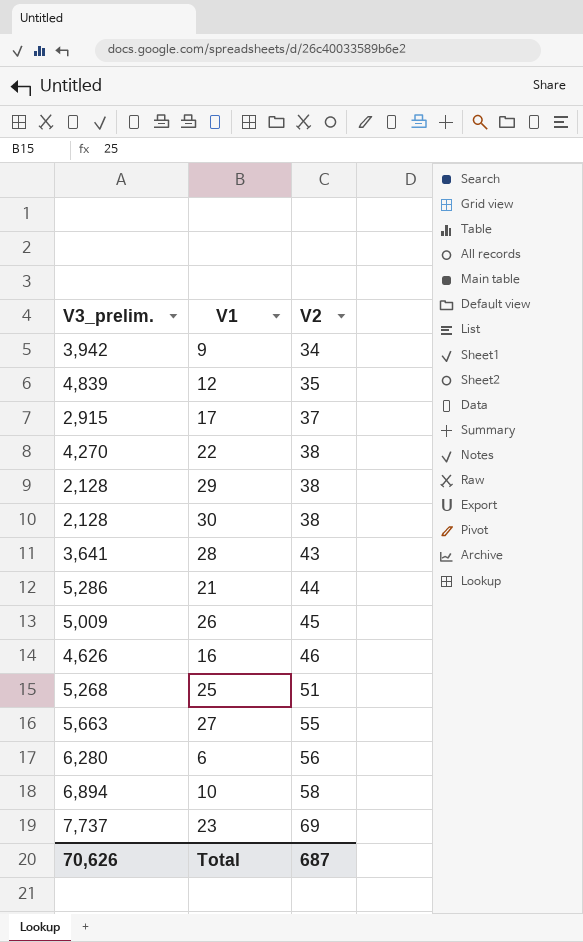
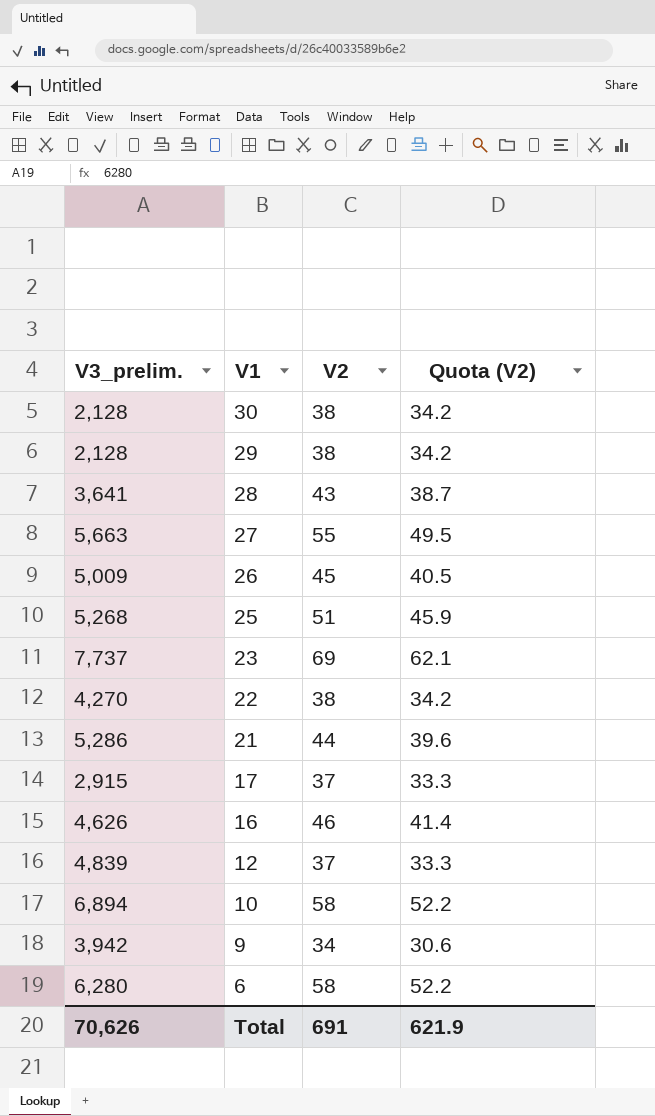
row order: V2 ascending -> V1 descending
column Quota (V2) | formula: none -> [V2] * 0.9
12 | V2: 35 -> 37
6 | V2: 56 -> 58
Total | V2: 687 -> 691

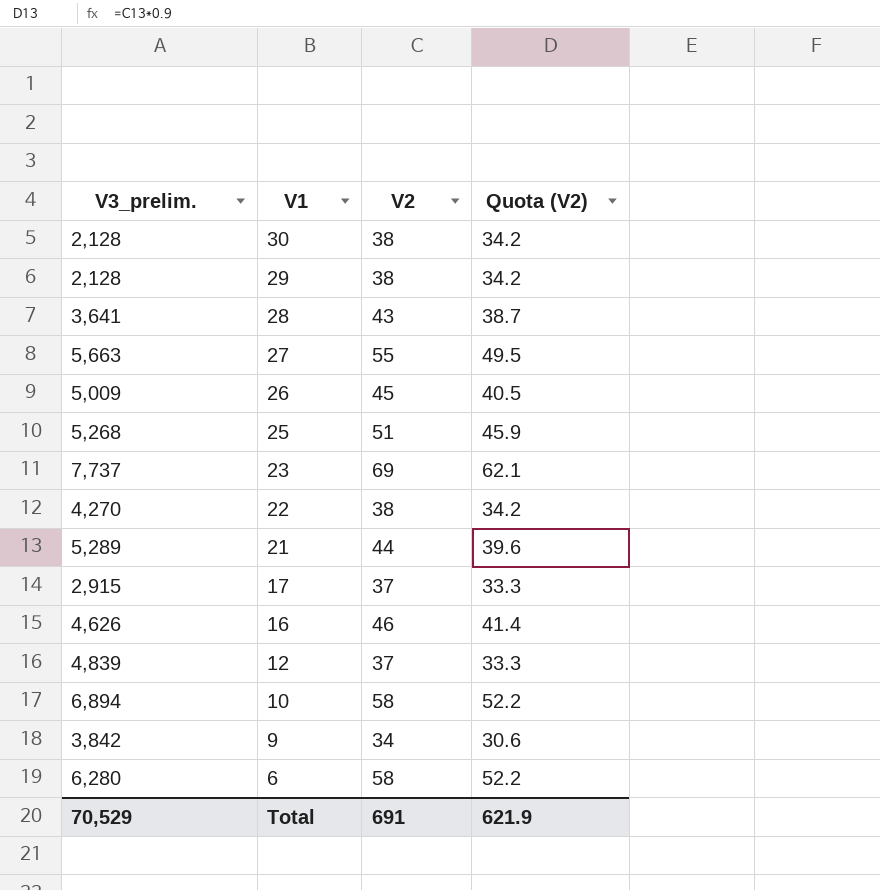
21 | V3_prelim.: 5,286 -> 5,289
9 | V3_prelim.: 3,942 -> 3,842
Total | V3_prelim.: 70,626 -> 70,529

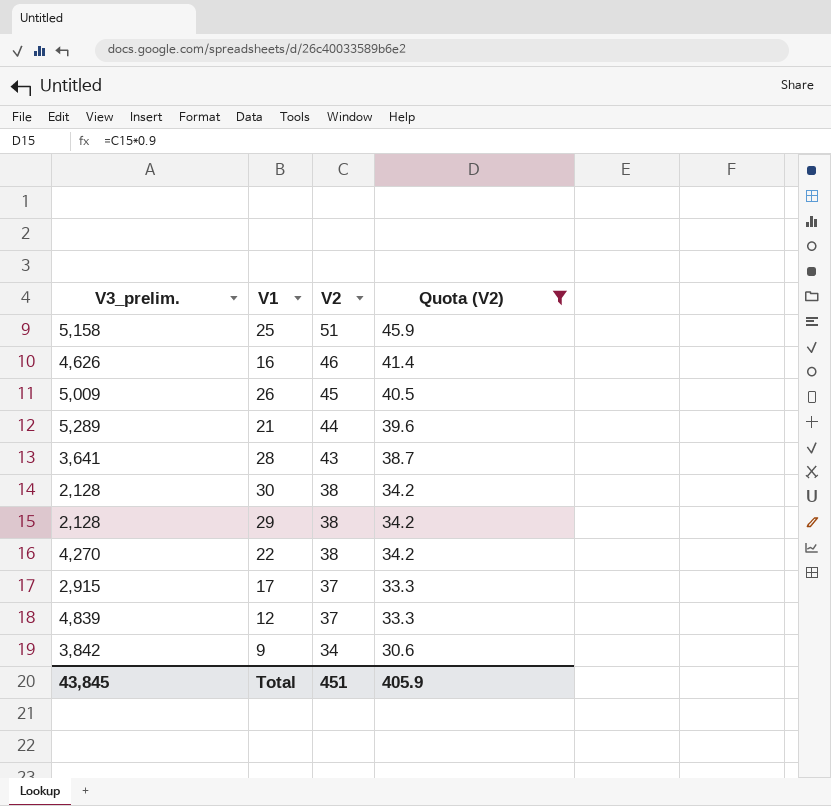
filter: none -> Quota (V2) <= 45.9
row order: V1 descending -> V2 descending
25 | V3_prelim.: 5,268 -> 5,158
Total | V3_prelim.: 70,529 -> 43,845
Total | V2: 691 -> 451
Total | Quota (V2): 621.9 -> 405.9

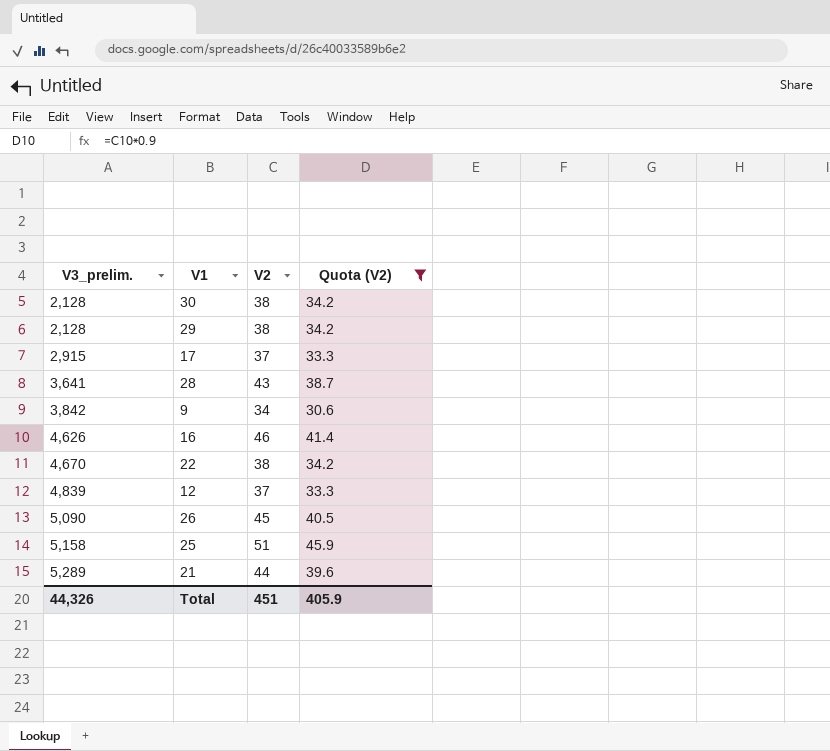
row order: V2 descending -> V3_prelim. ascending
22 | V3_prelim.: 4,270 -> 4,670
26 | V3_prelim.: 5,009 -> 5,090
Total | V3_prelim.: 43,845 -> 44,326

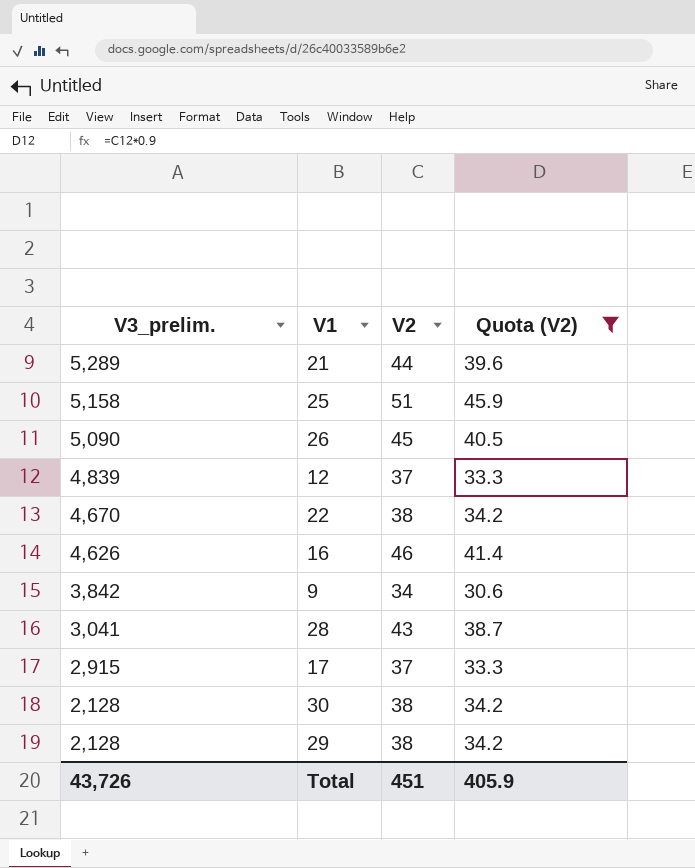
row order: V3_prelim. ascending -> V3_prelim. descending
28 | V3_prelim.: 3,641 -> 3,041
Total | V3_prelim.: 44,326 -> 43,726

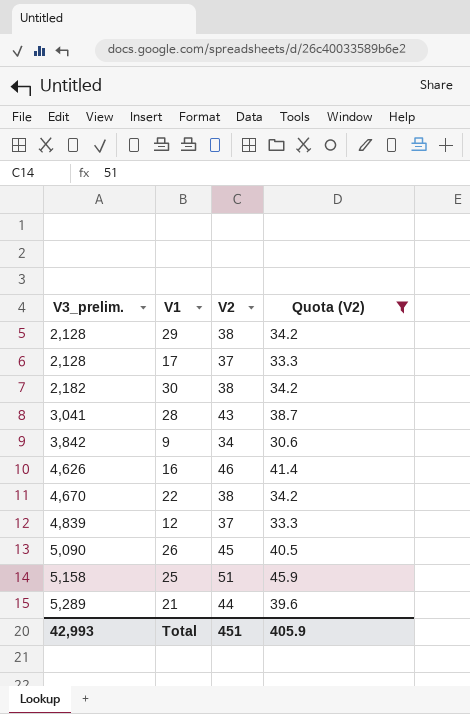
row order: V3_prelim. descending -> V3_prelim. ascending
17 | V3_prelim.: 2,915 -> 2,128
30 | V3_prelim.: 2,128 -> 2,182
Total | V3_prelim.: 43,726 -> 42,993

